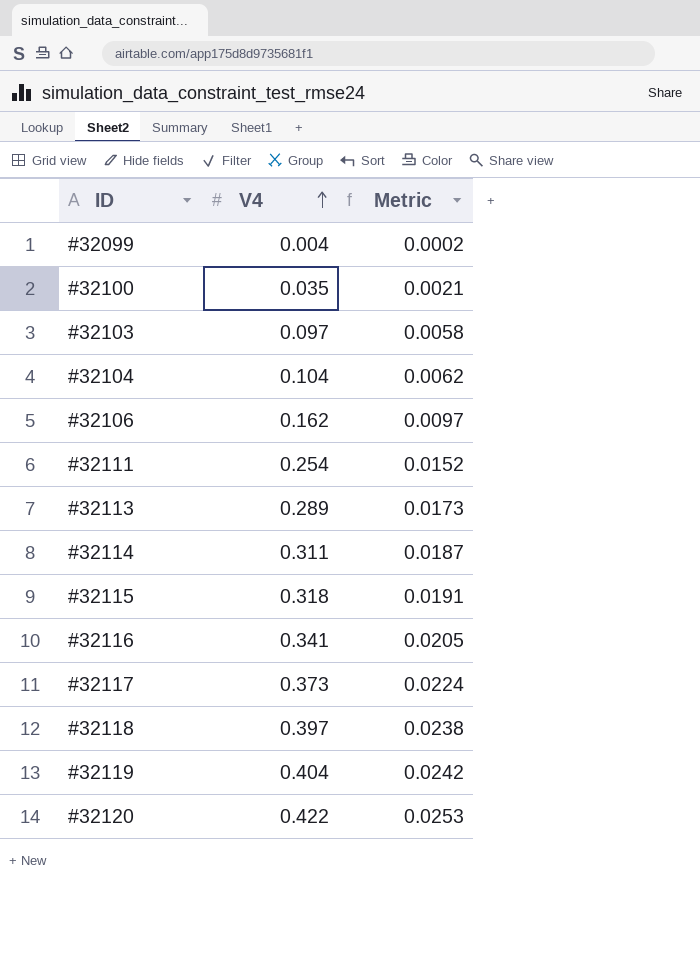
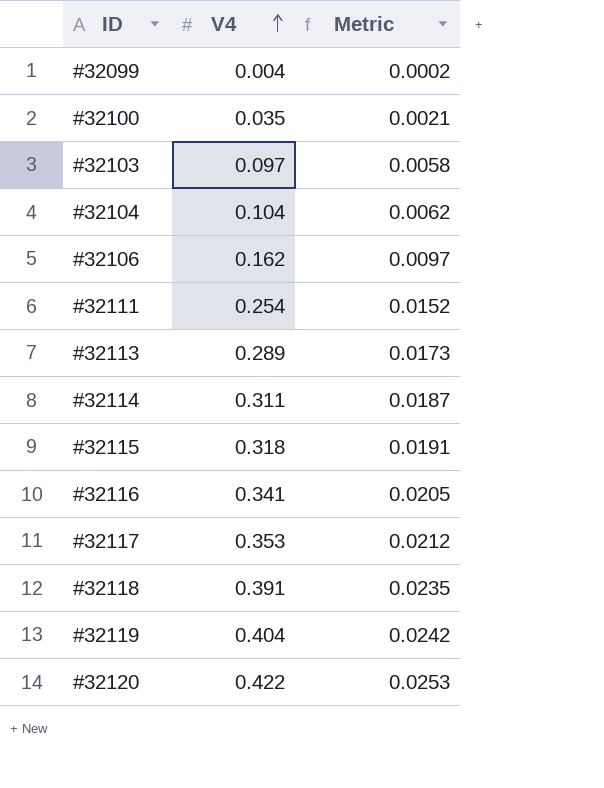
#32117 | V4: 0.373 -> 0.353
#32117 | Metric: 0.0224 -> 0.0212
#32118 | V4: 0.397 -> 0.391
#32118 | Metric: 0.0238 -> 0.0235

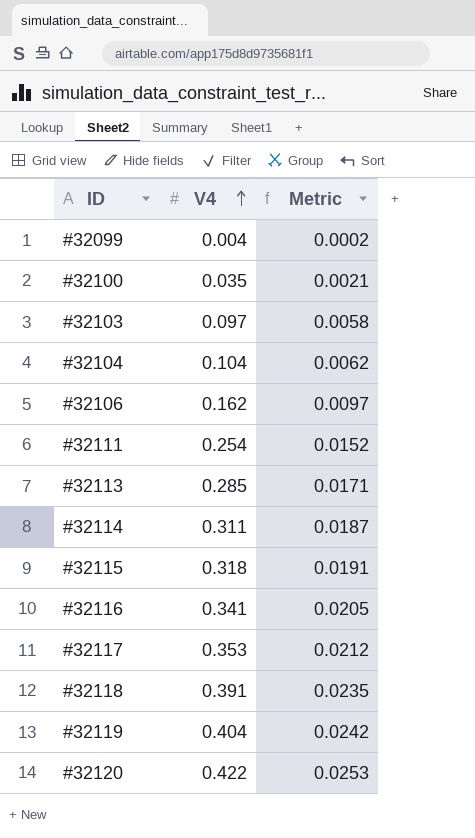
#32113 | V4: 0.289 -> 0.285
#32113 | Metric: 0.0173 -> 0.0171

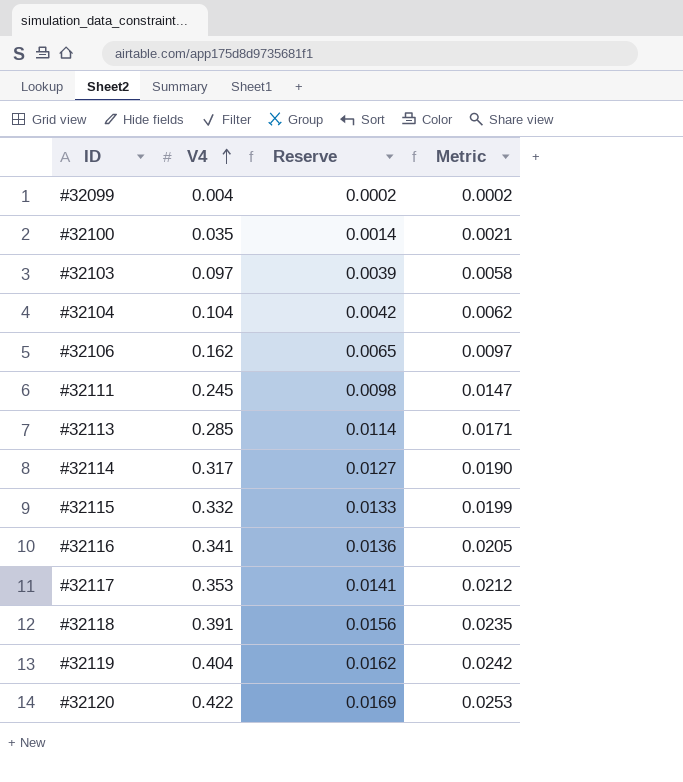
column Reserve | formula: none -> [V4] * 0.04
#32111 | V4: 0.254 -> 0.245
#32111 | Metric: 0.0152 -> 0.0147
#32114 | V4: 0.311 -> 0.317
#32114 | Metric: 0.0187 -> 0.0190
#32115 | V4: 0.318 -> 0.332
#32115 | Metric: 0.0191 -> 0.0199

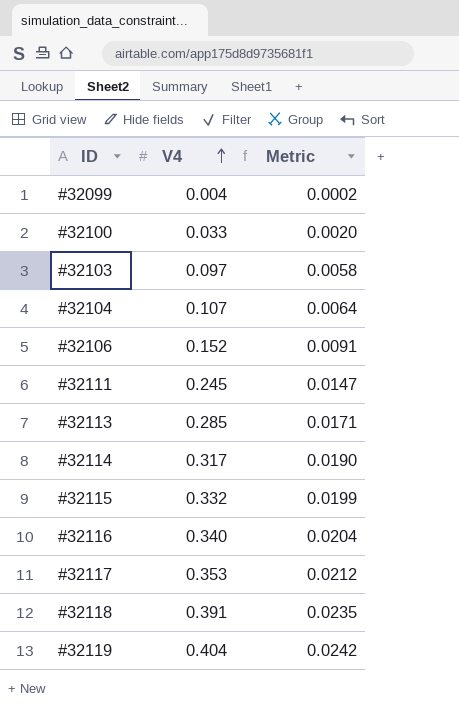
column Reserve | formula: [V4] * 0.04 -> none
row #32120: 0.422 | 0.0169 | 0.0253 -> none
#32100 | V4: 0.035 -> 0.033
#32100 | Metric: 0.0021 -> 0.0020
#32104 | V4: 0.104 -> 0.107
#32104 | Metric: 0.0062 -> 0.0064
#32106 | V4: 0.162 -> 0.152
#32106 | Metric: 0.0097 -> 0.0091
#32116 | V4: 0.341 -> 0.340
#32116 | Metric: 0.0205 -> 0.0204

